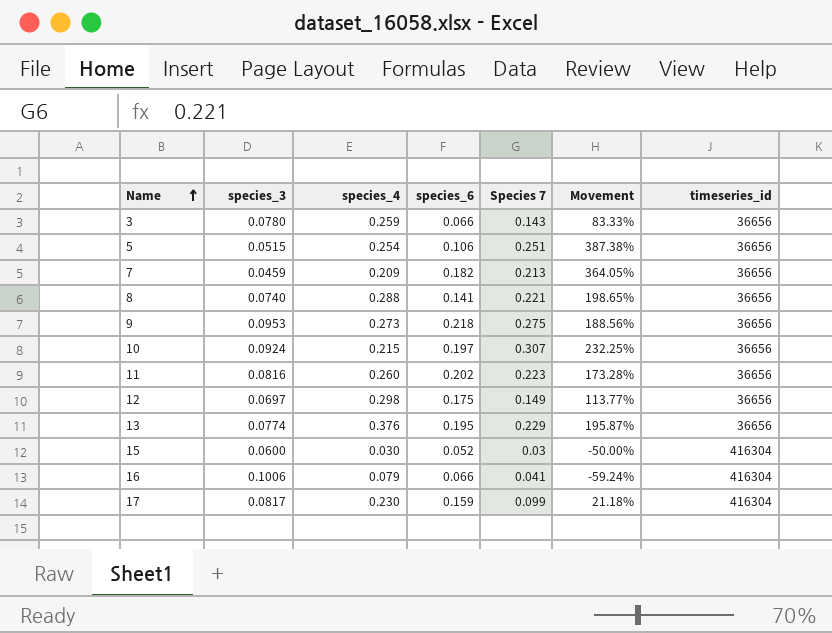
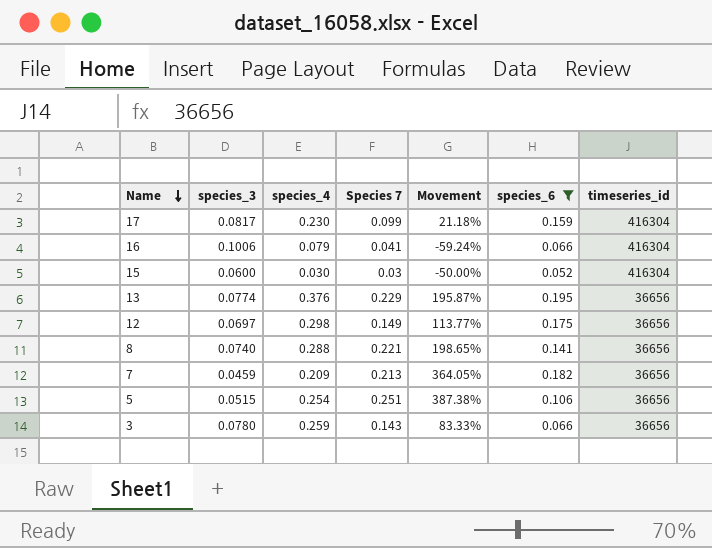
filter: none -> species_6 <= 0.195
row order: Name ascending -> Name descending
column species_6 | position: 4 -> 6

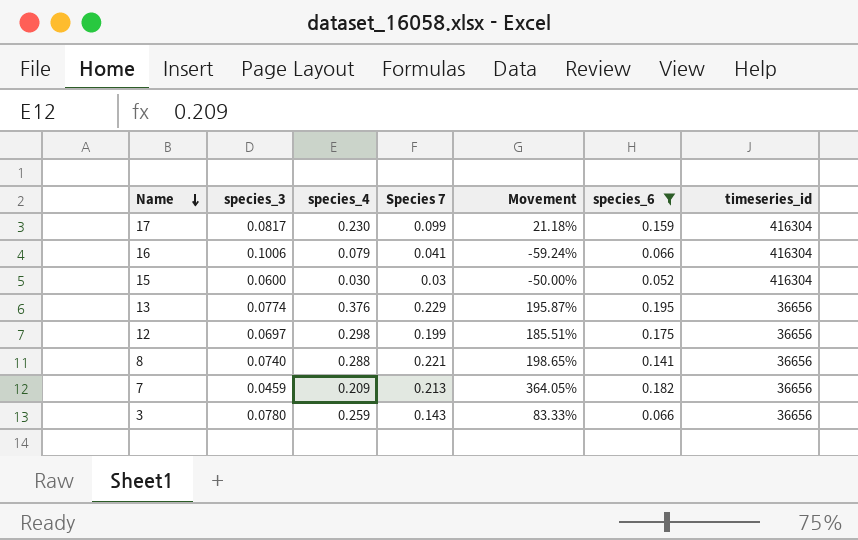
row 5: 0.0515 | 0.254 | 0.251 | 387.38% | 0.106 | 36656 -> none
12 | Species 7: 0.149 -> 0.199
12 | Movement: 113.77% -> 185.51%

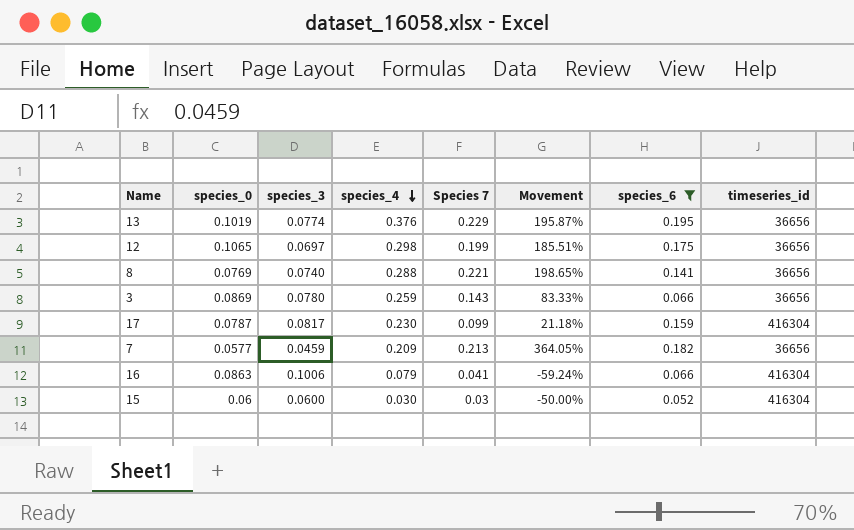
row order: Name descending -> species_4 descending
column species_0 | position: none -> 2

